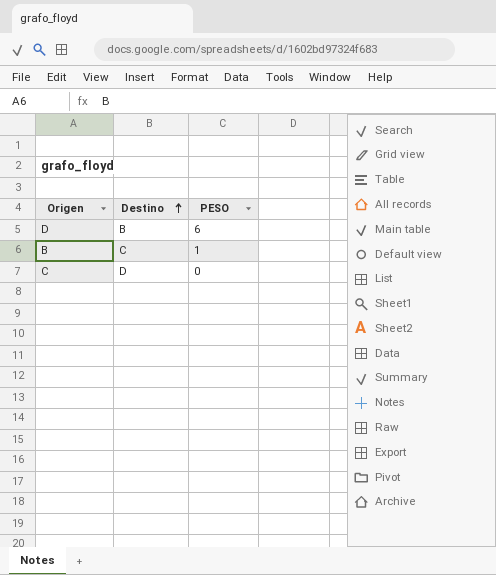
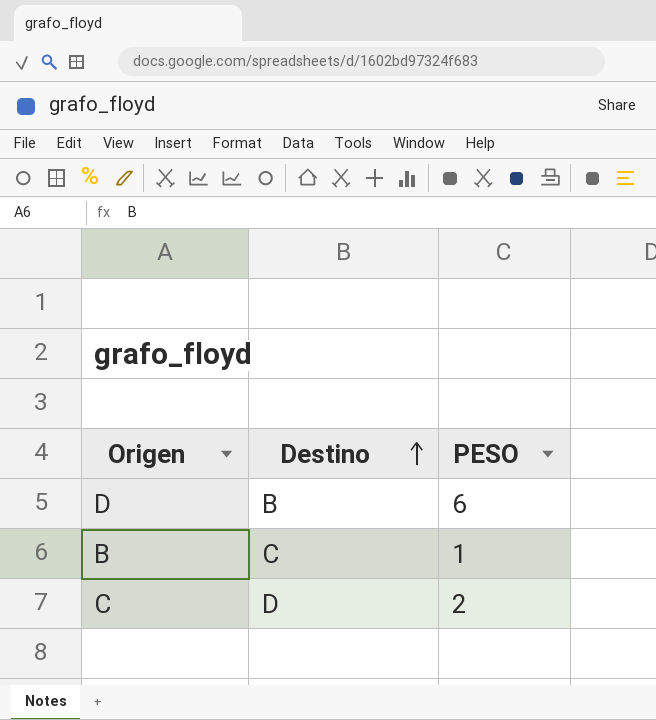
C | PESO: 0 -> 2

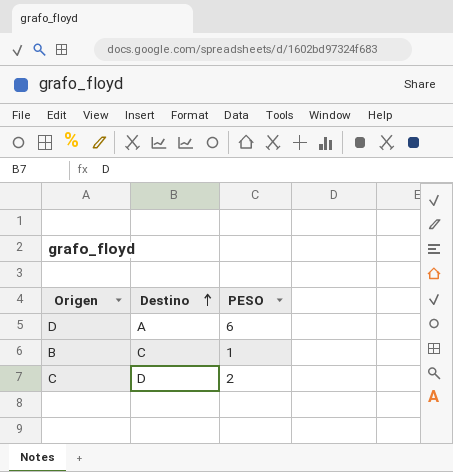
D | Destino: B -> A

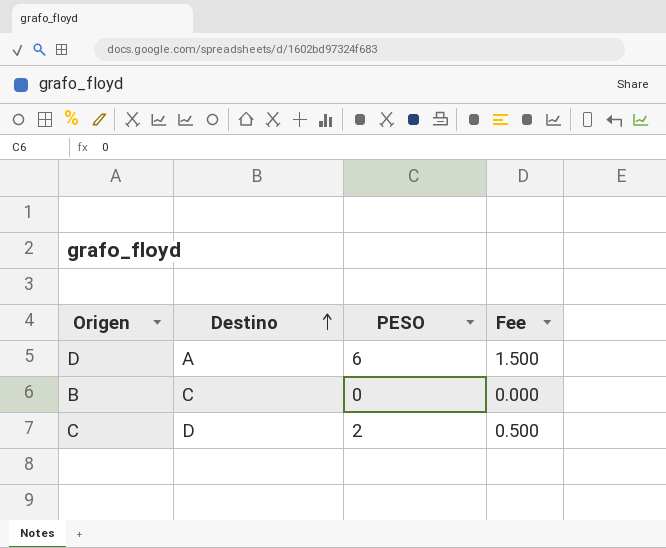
column Fee | formula: none -> [PESO] * 0.25
B | PESO: 1 -> 0

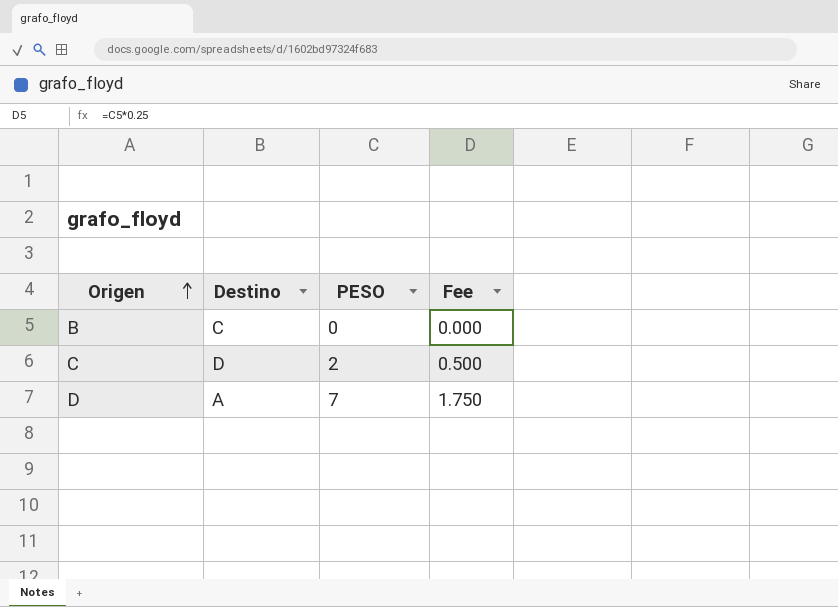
row order: Destino ascending -> Origen ascending
D | PESO: 6 -> 7
D | Fee: 1.500 -> 1.750

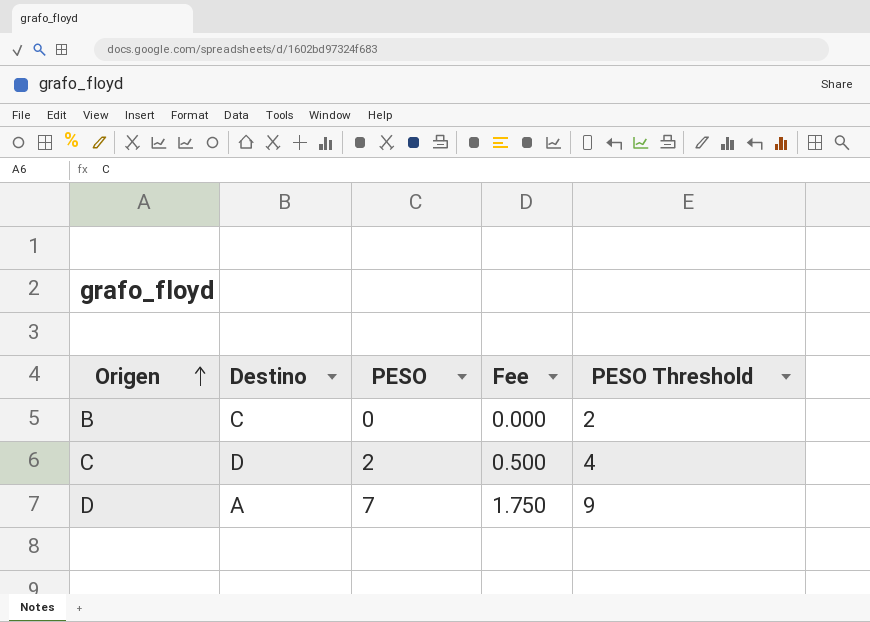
column PESO Threshold | formula: none -> [PESO] + 2

